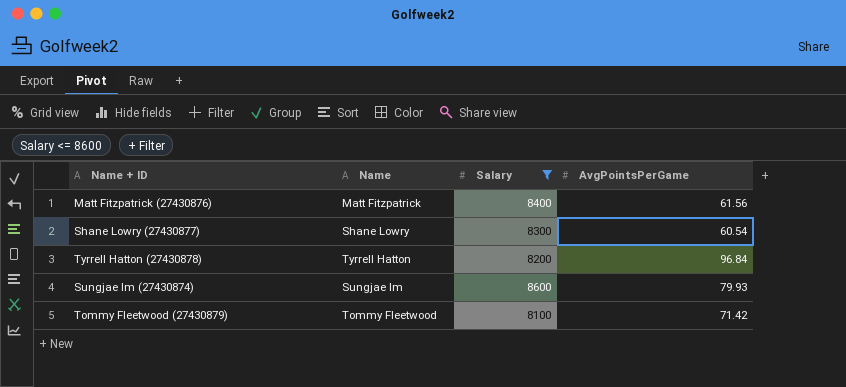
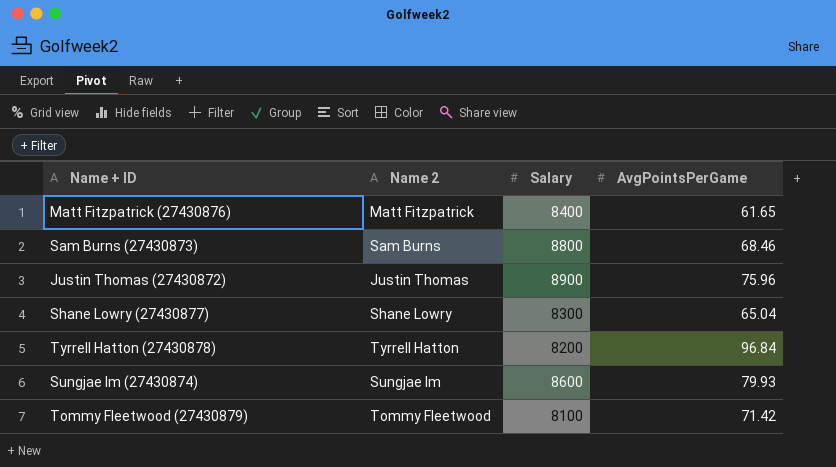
filter: Salary <= 8600 -> none
column name: Name -> Name 2
Matt Fitzpatrick (27430876) | AvgPointsPerGame: 61.56 -> 61.65
Shane Lowry (27430877) | AvgPointsPerGame: 60.54 -> 65.04

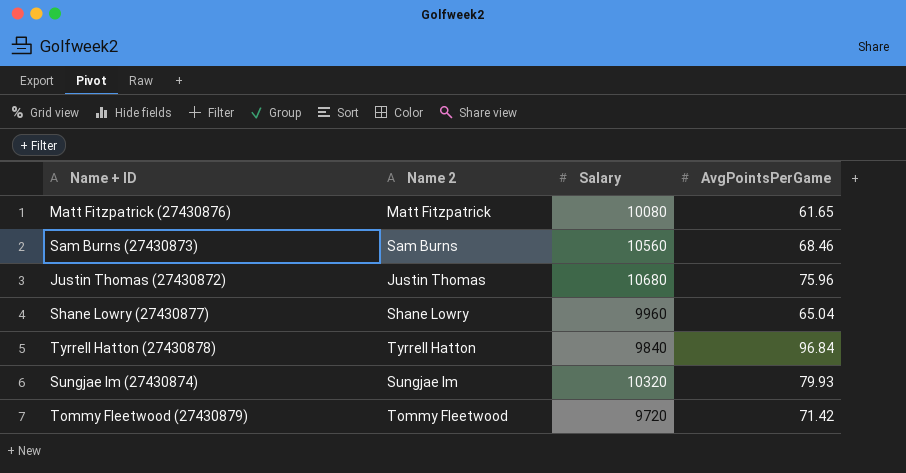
Matt Fitzpatrick (27430876) | Salary: 8400 -> 10080
Sam Burns (27430873) | Salary: 8800 -> 10560
Justin Thomas (27430872) | Salary: 8900 -> 10680
Shane Lowry (27430877) | Salary: 8300 -> 9960
Tyrrell Hatton (27430878) | Salary: 8200 -> 9840
Sungjae Im (27430874) | Salary: 8600 -> 10320
Tommy Fleetwood (27430879) | Salary: 8100 -> 9720

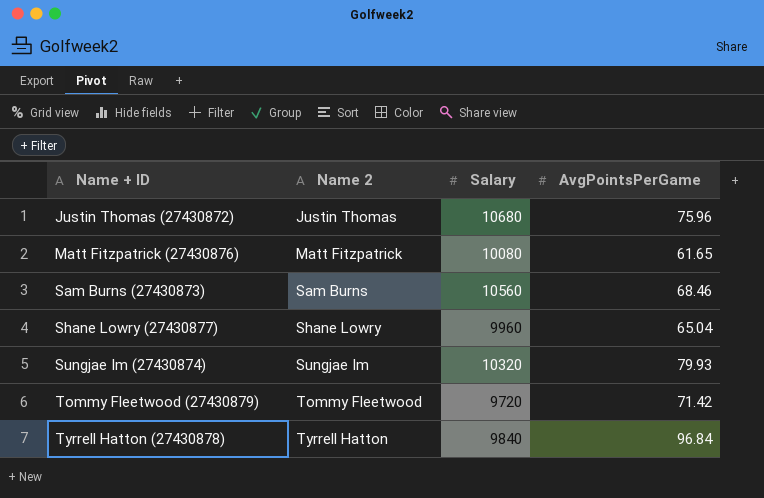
row order: none -> Name + ID ascending

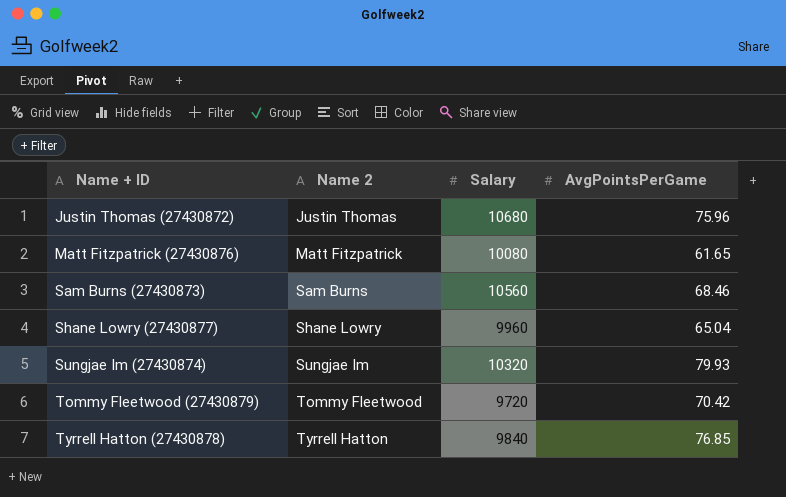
Tommy Fleetwood (27430879) | AvgPointsPerGame: 71.42 -> 70.42
Tyrrell Hatton (27430878) | AvgPointsPerGame: 96.84 -> 76.85

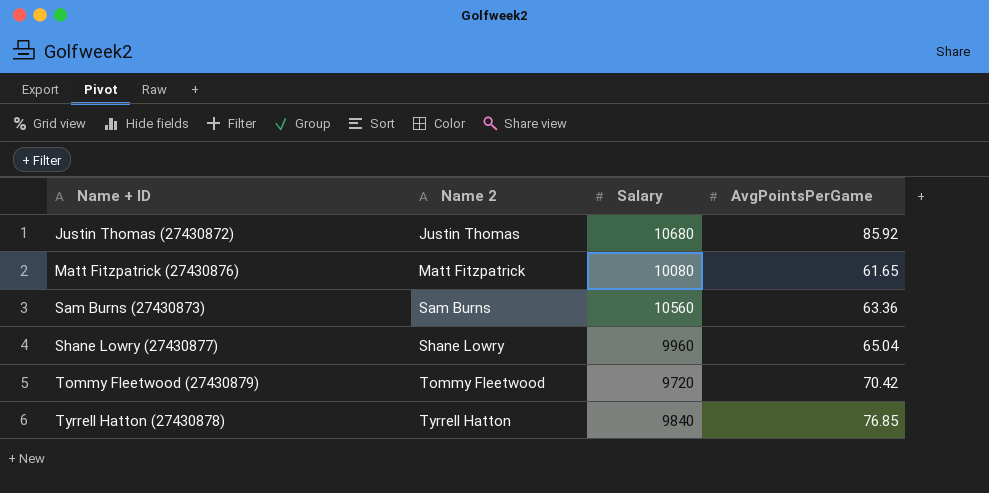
row Sungjae Im (27430874): Sungjae Im | 10320 | 79.93 -> none
Justin Thomas (27430872) | AvgPointsPerGame: 75.96 -> 85.92
Sam Burns (27430873) | AvgPointsPerGame: 68.46 -> 63.36

